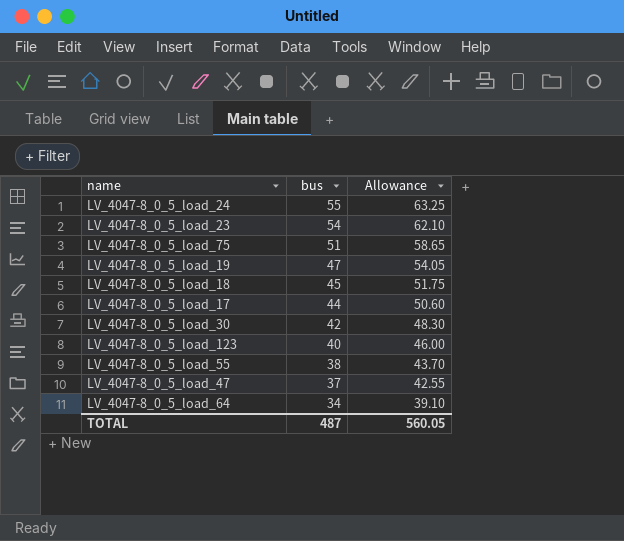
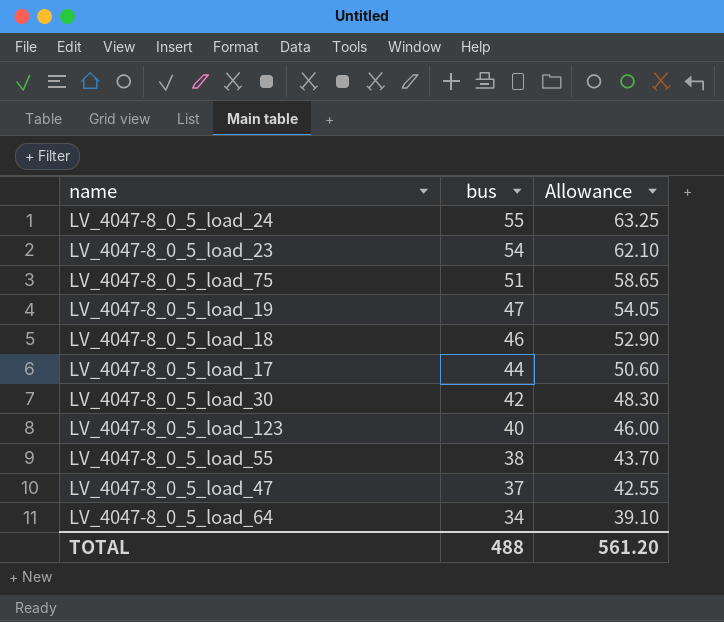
LV_4047-8_0_5_load_18 | bus: 45 -> 46
LV_4047-8_0_5_load_18 | Allowance: 51.75 -> 52.90
TOTAL | bus: 487 -> 488
TOTAL | Allowance: 560.05 -> 561.20

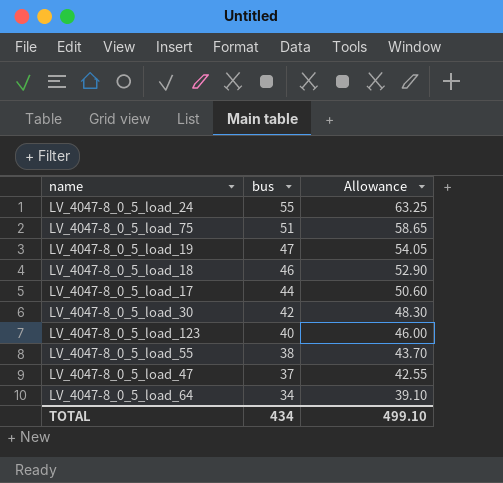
row LV_4047-8_0_5_load_23: 54 | 62.10 -> none
TOTAL | bus: 488 -> 434
TOTAL | Allowance: 561.20 -> 499.10

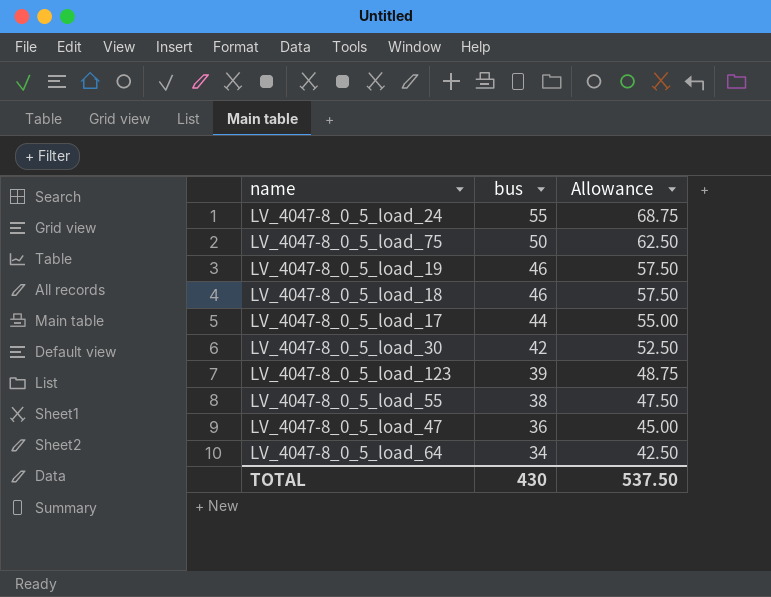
column Allowance | formula: [bus] * 1.15 -> [bus] * 1.25
LV_4047-8_0_5_load_75 | bus: 51 -> 50
LV_4047-8_0_5_load_19 | bus: 47 -> 46
LV_4047-8_0_5_load_123 | bus: 40 -> 39
LV_4047-8_0_5_load_47 | bus: 37 -> 36
TOTAL | bus: 434 -> 430
TOTAL | Allowance: 499.10 -> 537.50

